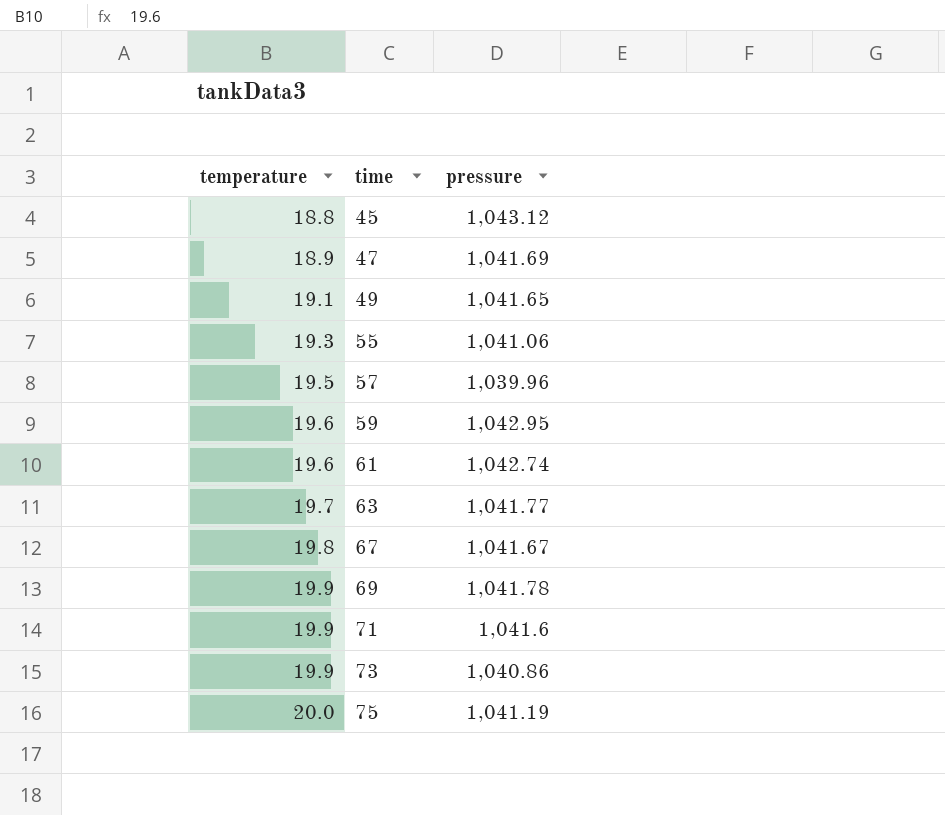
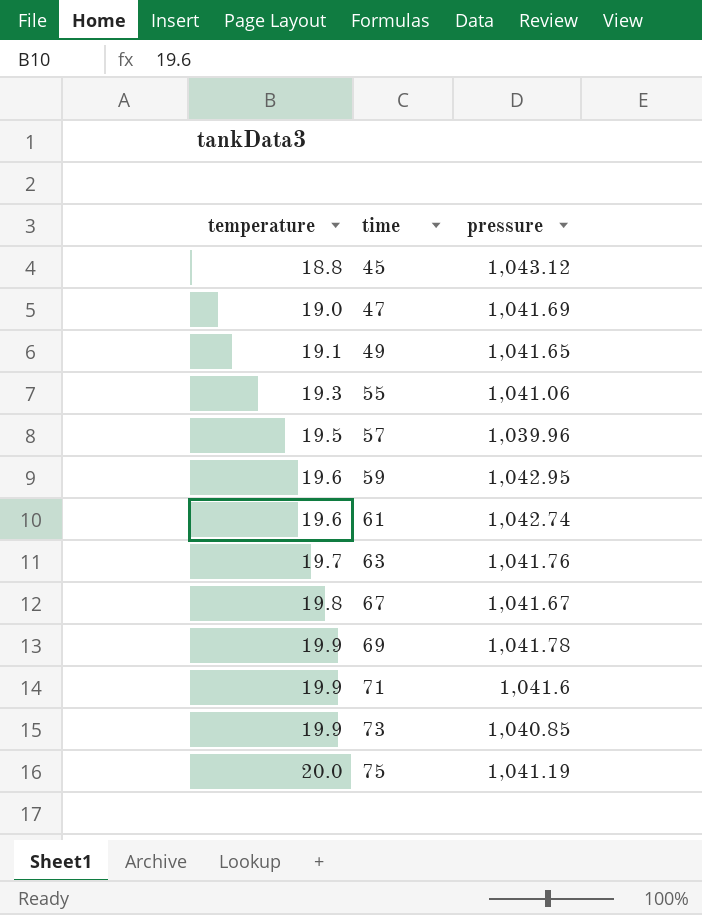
47 | temperature: 18.9 -> 19.0
63 | pressure: 1,041.77 -> 1,041.76
73 | pressure: 1,040.86 -> 1,040.85

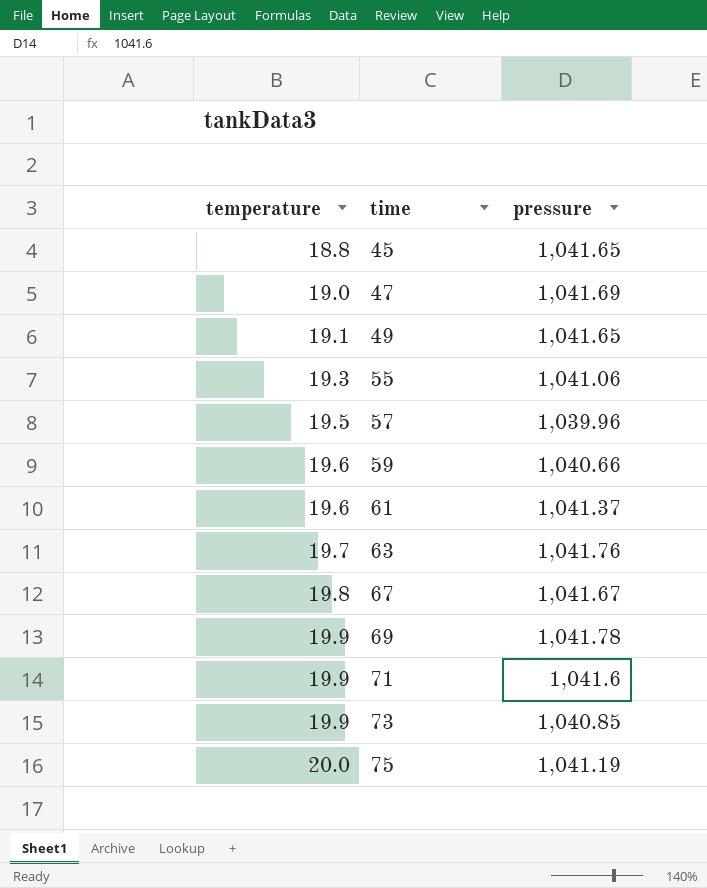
45 | pressure: 1,043.12 -> 1,041.65
59 | pressure: 1,042.95 -> 1,040.66
61 | pressure: 1,042.74 -> 1,041.37

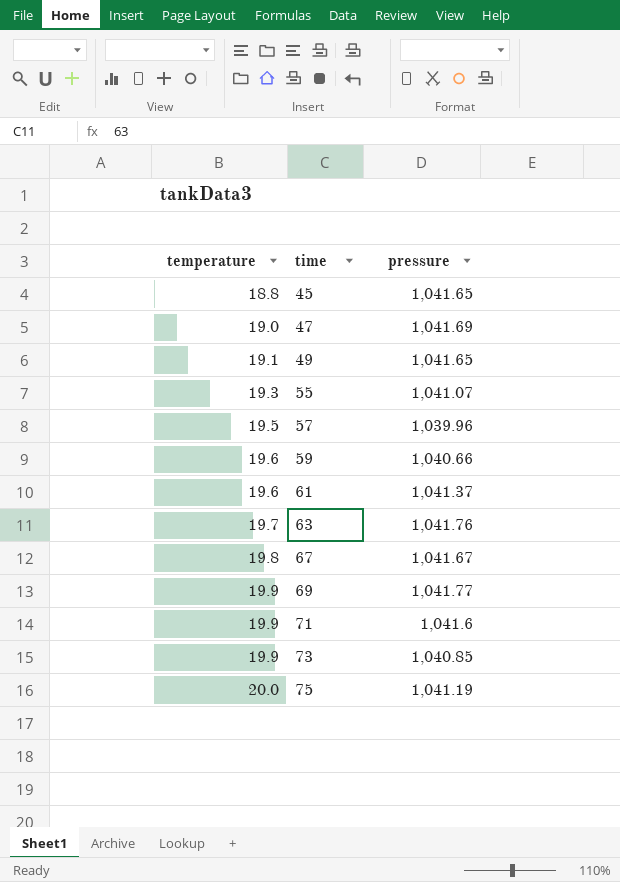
55 | pressure: 1,041.06 -> 1,041.07
69 | pressure: 1,041.78 -> 1,041.77

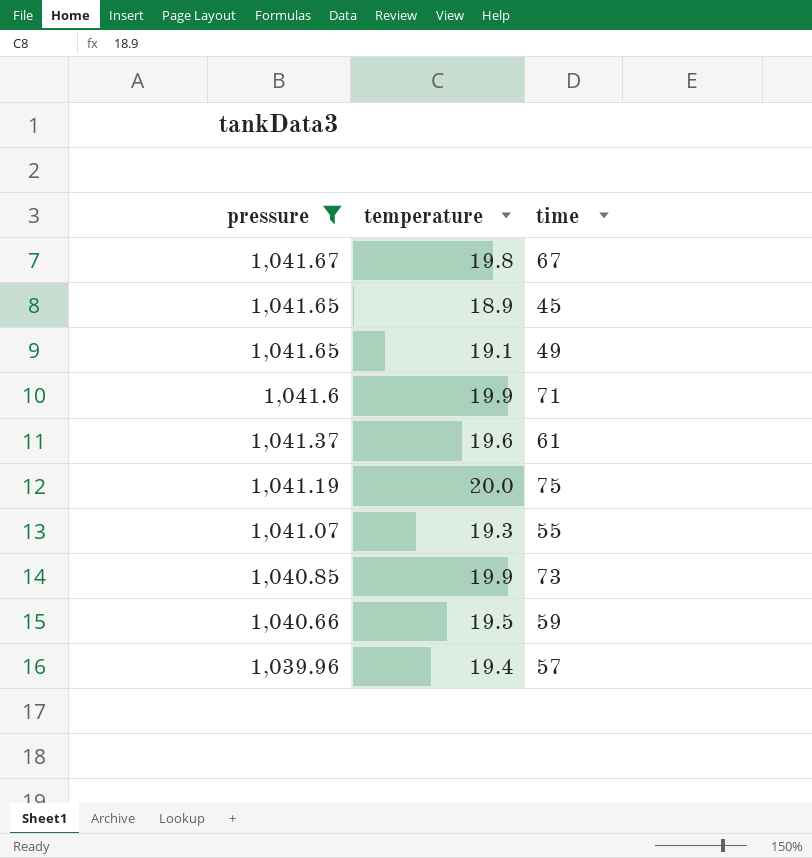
filter: none -> pressure <= 1,041.67
row order: temperature ascending -> pressure descending
column pressure | position: 3 -> 1
45 | temperature: 18.8 -> 18.9
59 | temperature: 19.6 -> 19.5
57 | temperature: 19.5 -> 19.4

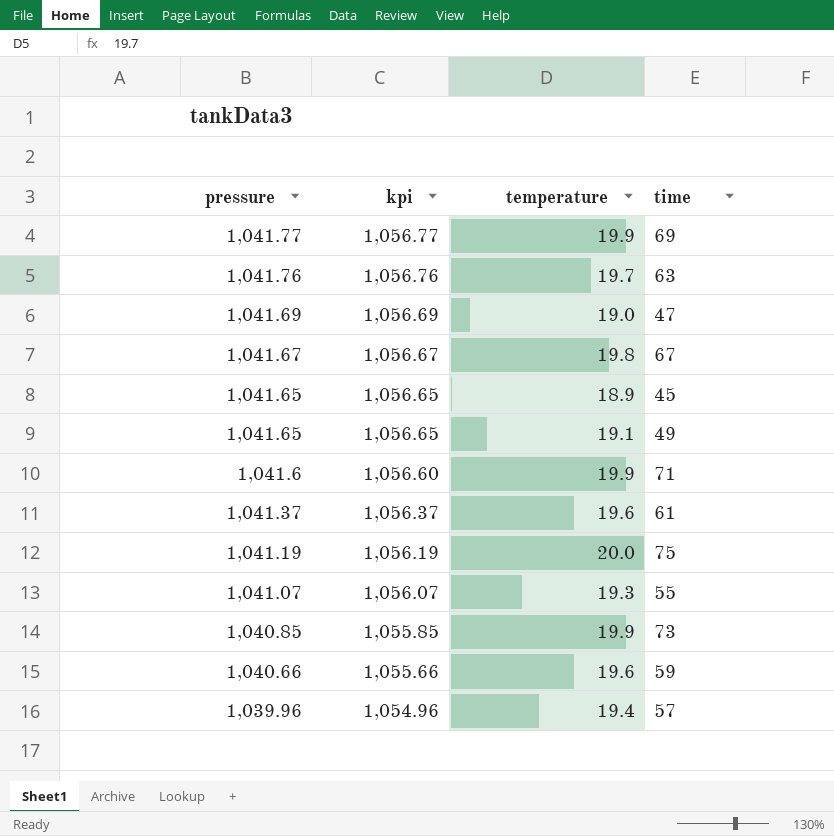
filter: pressure <= 1,041.67 -> none
column kpi | formula: none -> [pressure] + 15
59 | temperature: 19.5 -> 19.6

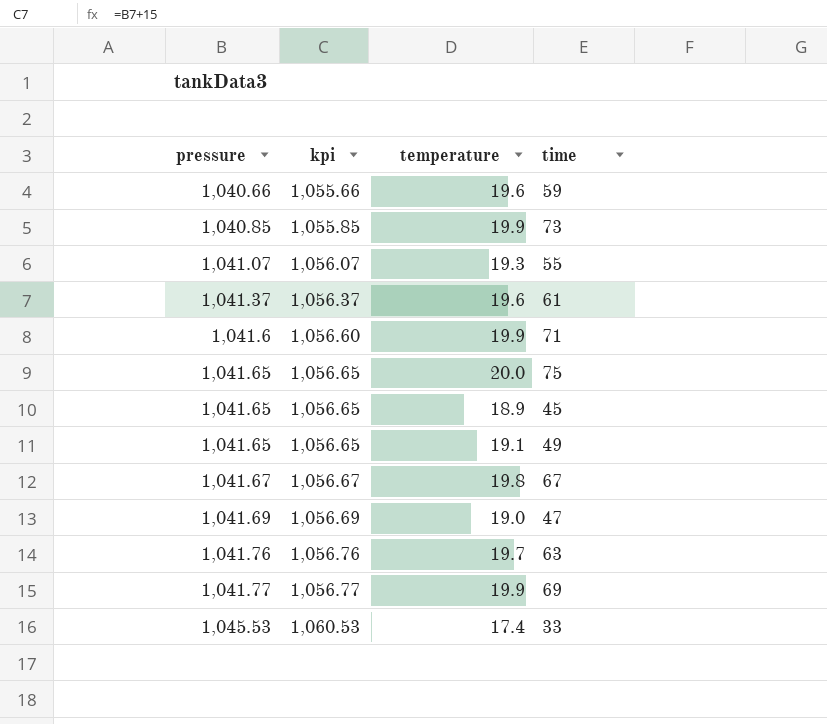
row order: pressure descending -> pressure ascending
row 57: 1,039.96 | 1,054.96 | 19.4 -> none
75 | pressure: 1,041.19 -> 1,041.65
75 | kpi: 1,056.19 -> 1,056.65
row 33: none -> 1,045.53 | 1,060.53 | 17.4

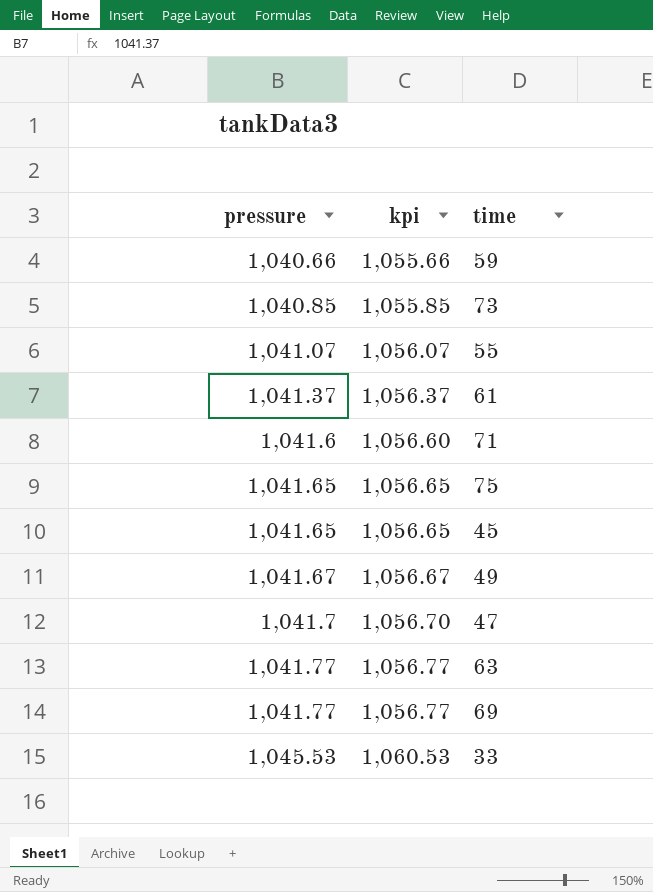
column temperature | position: 3 -> none
row 67: 1,041.67 | 1,056.67 | 19.8 -> none
49 | pressure: 1,041.65 -> 1,041.67
49 | kpi: 1,056.65 -> 1,056.67
47 | pressure: 1,041.69 -> 1,041.7
47 | kpi: 1,056.69 -> 1,056.70
63 | pressure: 1,041.76 -> 1,041.77
63 | kpi: 1,056.76 -> 1,056.77

